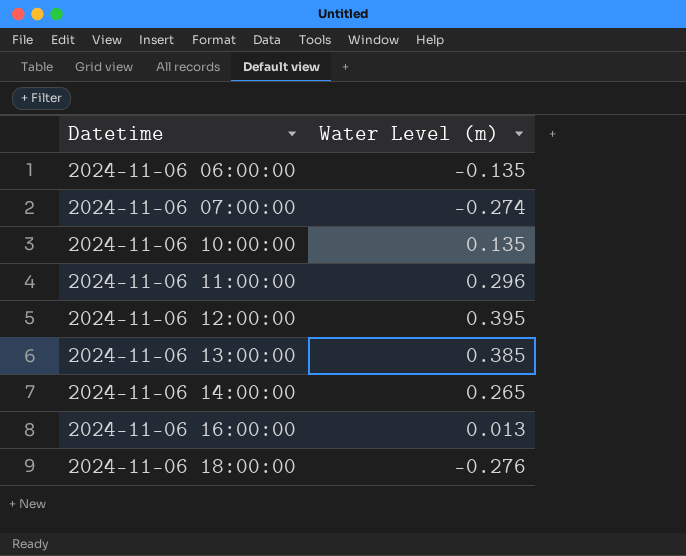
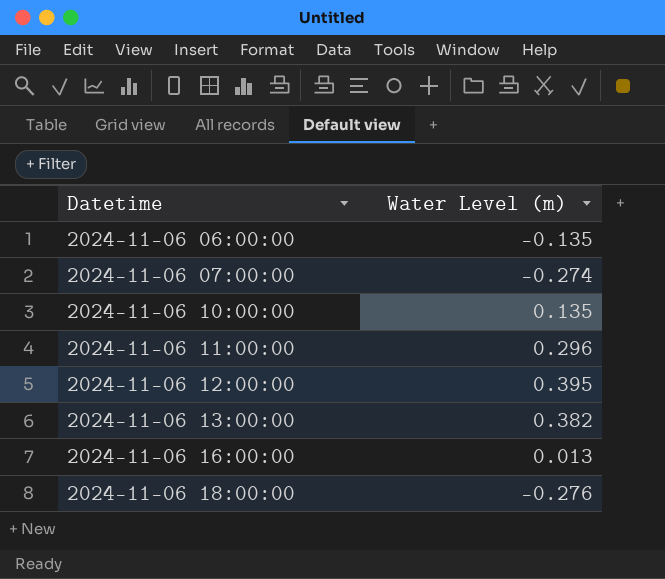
row 2024-11-06 14:00:00: 0.265 -> none
2024-11-06 13:00:00 | Water Level (m): 0.385 -> 0.382

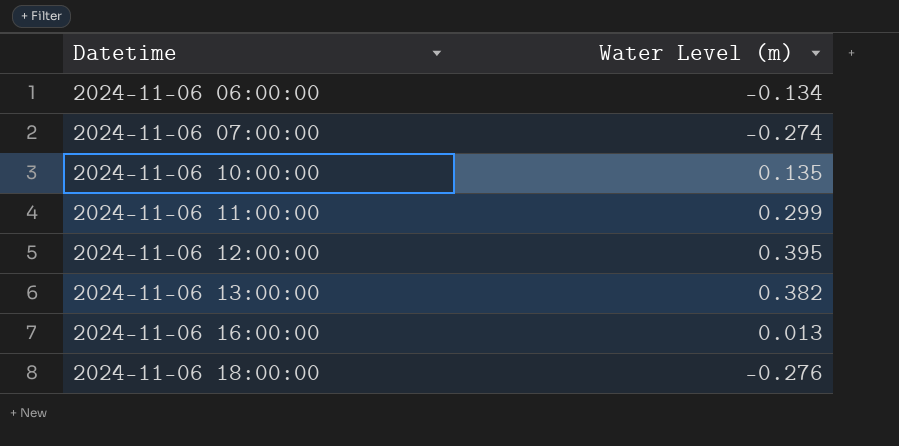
2024-11-06 06:00:00 | Water Level (m): -0.135 -> -0.134
2024-11-06 11:00:00 | Water Level (m): 0.296 -> 0.299

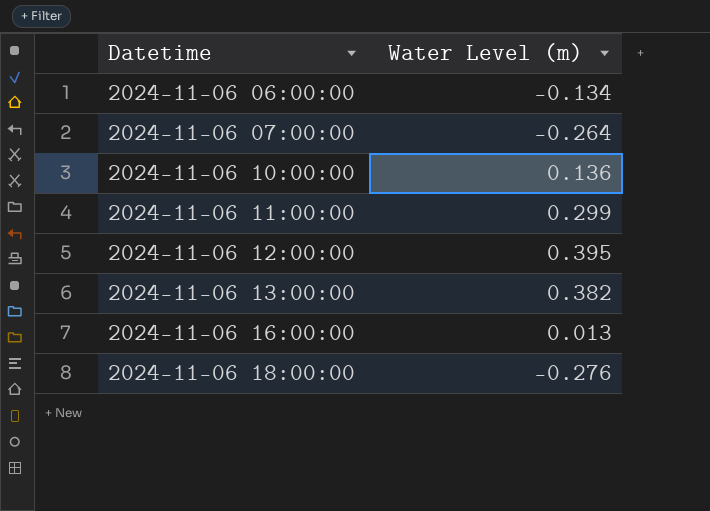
2024-11-06 07:00:00 | Water Level (m): -0.274 -> -0.264
2024-11-06 10:00:00 | Water Level (m): 0.135 -> 0.136

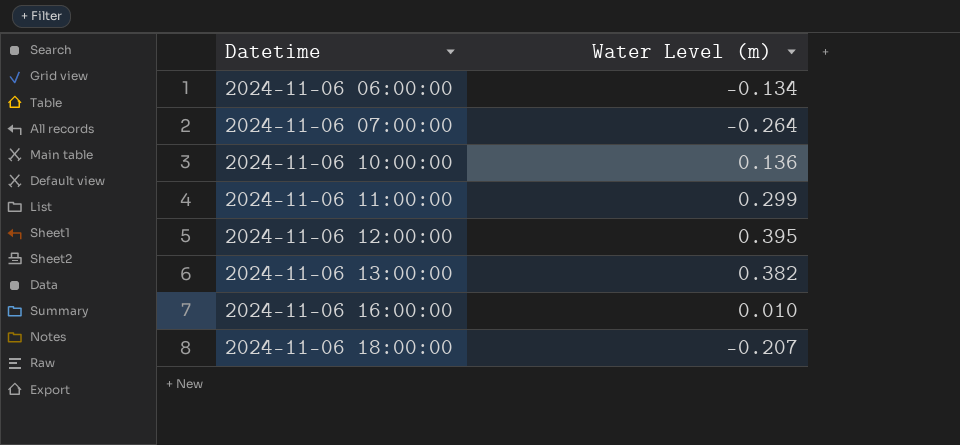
2024-11-06 16:00:00 | Water Level (m): 0.013 -> 0.010
2024-11-06 18:00:00 | Water Level (m): -0.276 -> -0.207

